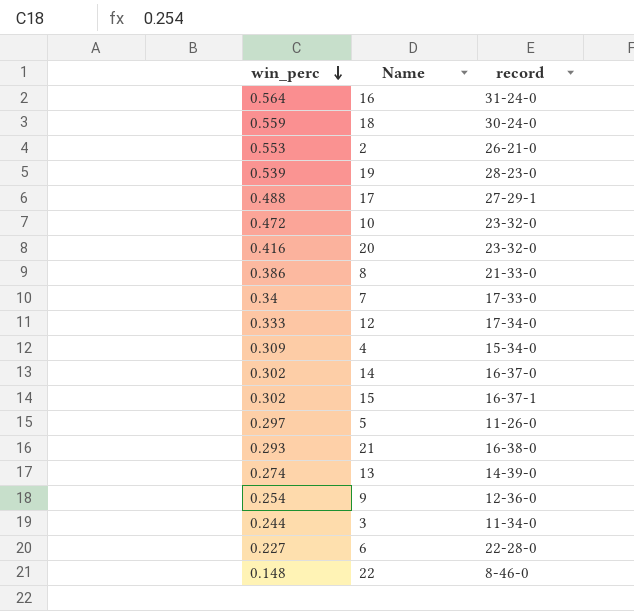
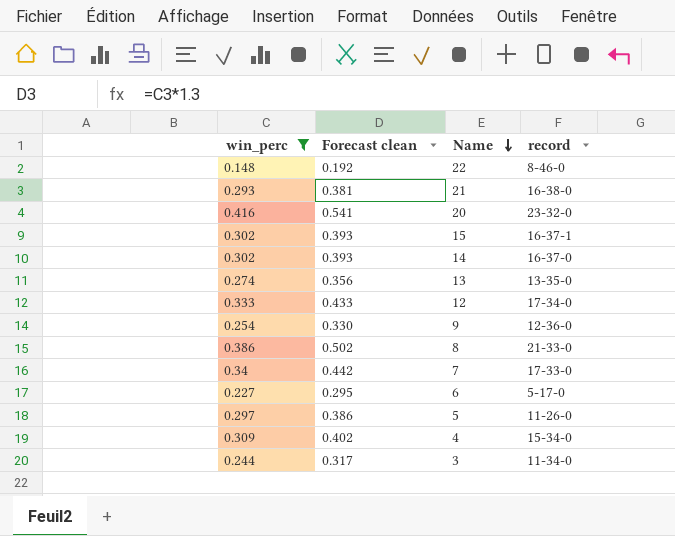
filter: none -> win_perc <= 0.416
row order: win_perc descending -> Name descending
column Forecast clean | formula: none -> [win_perc] * 1.3
13 | record: 14-39-0 -> 13-35-0
6 | record: 22-28-0 -> 5-17-0

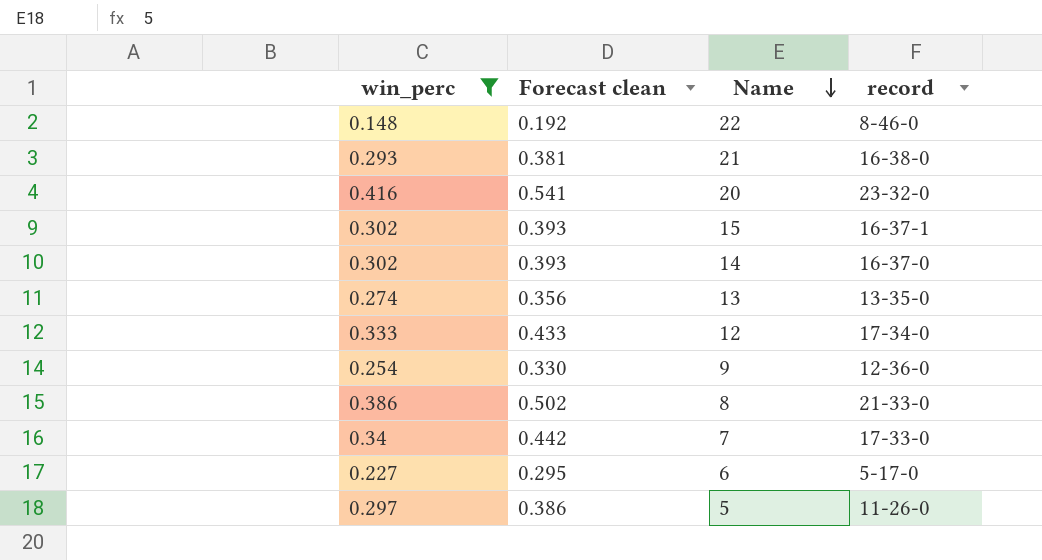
row 4: 0.309 | 0.402 | 15-34-0 -> none
row 3: 0.244 | 0.317 | 11-34-0 -> none

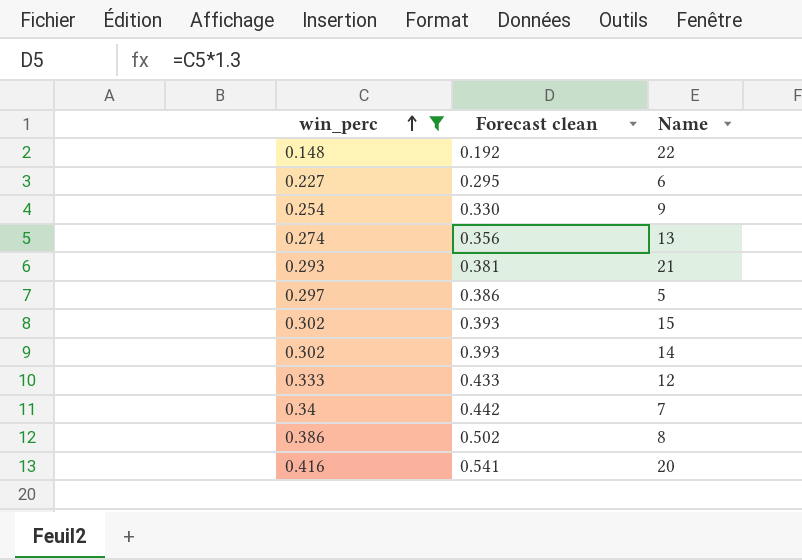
row order: Name descending -> win_perc ascending
column record | position: 4 -> none

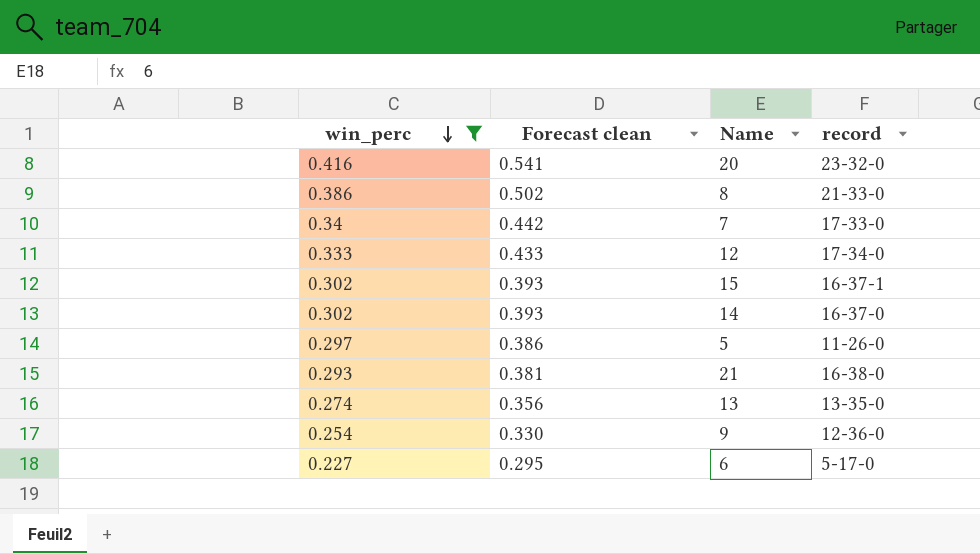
row order: win_perc ascending -> win_perc descending
column record | position: none -> 4
row 22: 0.148 | 0.192 -> none

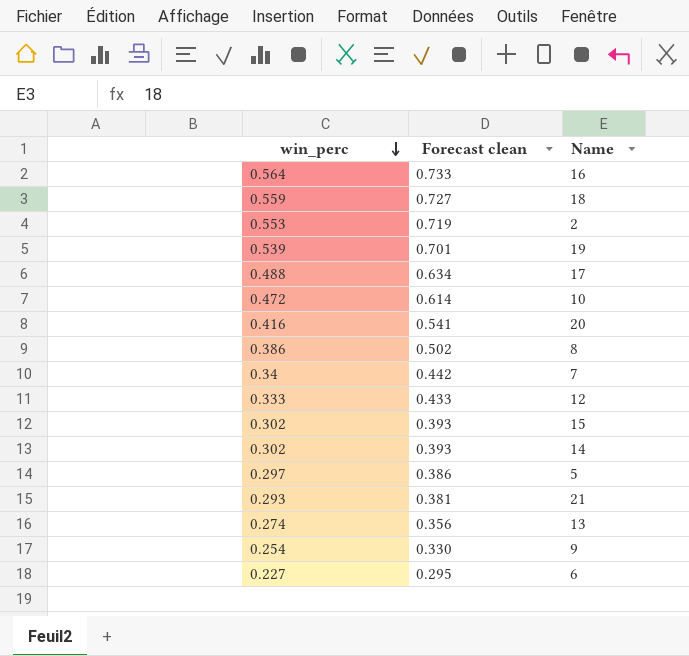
filter: win_perc <= 0.416 -> none
column record | position: 4 -> none

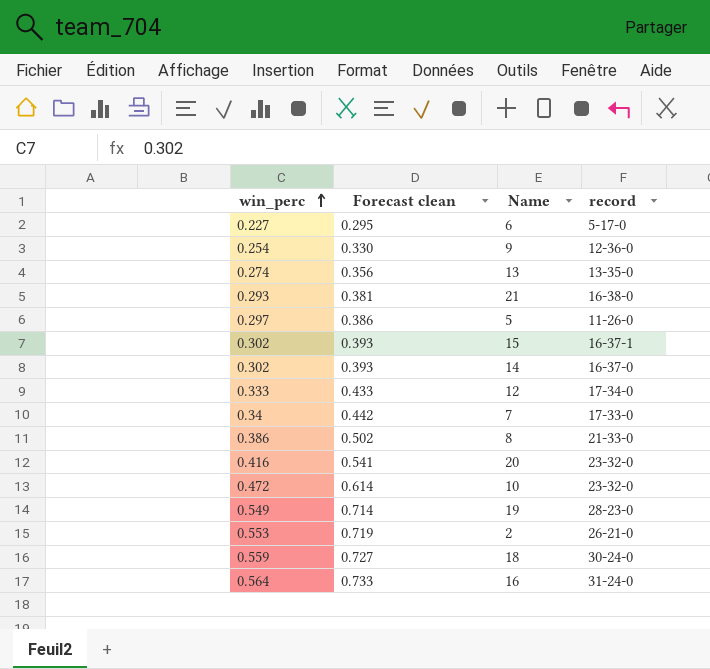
row order: win_perc descending -> win_perc ascending
column record | position: none -> 4
row 17: 0.488 | 0.634 -> none
19 | win_perc: 0.539 -> 0.549
19 | Forecast clean: 0.701 -> 0.714

